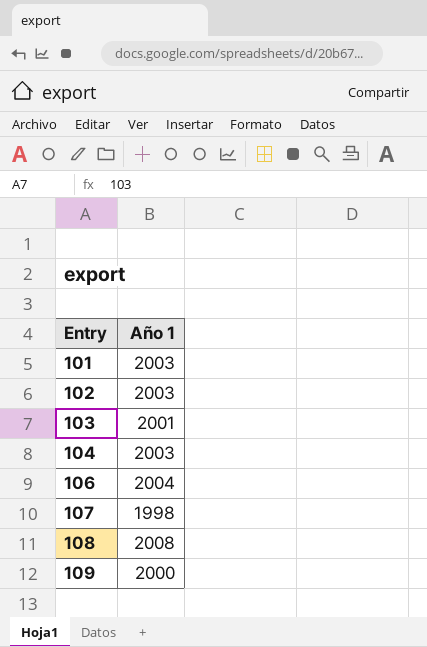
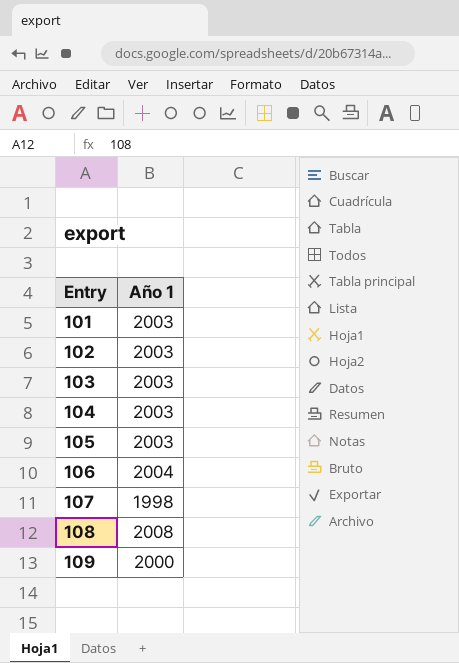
103 | Año 1: 2001 -> 2003
row 105: none -> 2003

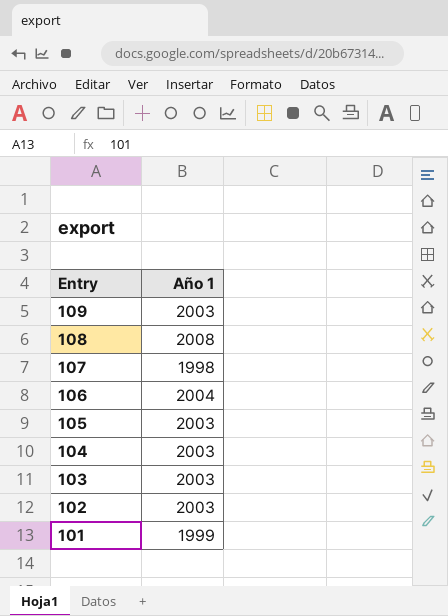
row order: Entry ascending -> Entry descending
109 | Año 1: 2000 -> 2003
101 | Año 1: 2003 -> 1999

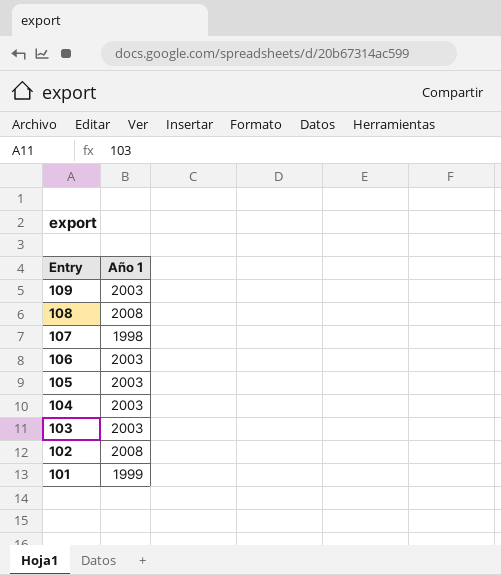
106 | Año 1: 2004 -> 2003
102 | Año 1: 2003 -> 2008

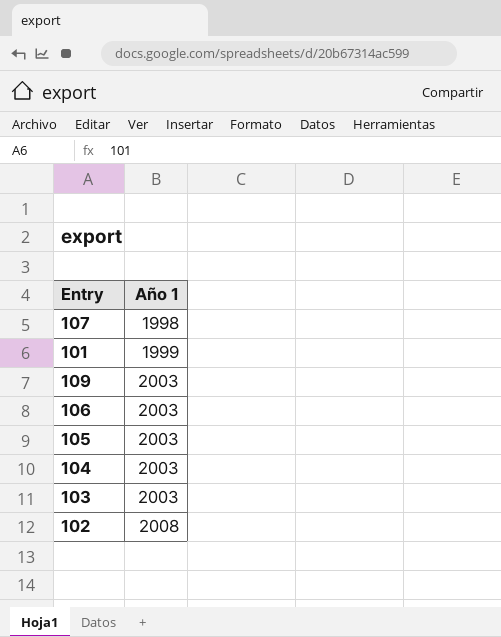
row order: Entry descending -> Año 1 ascending
row 108: 2008 -> none

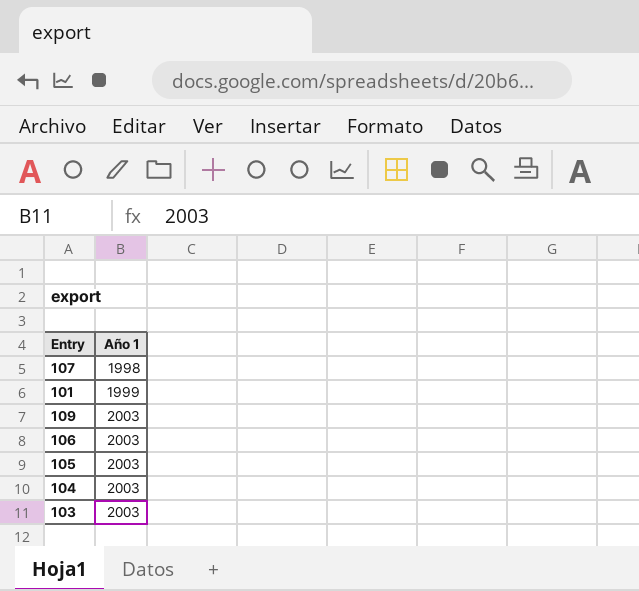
row 102: 2008 -> none

